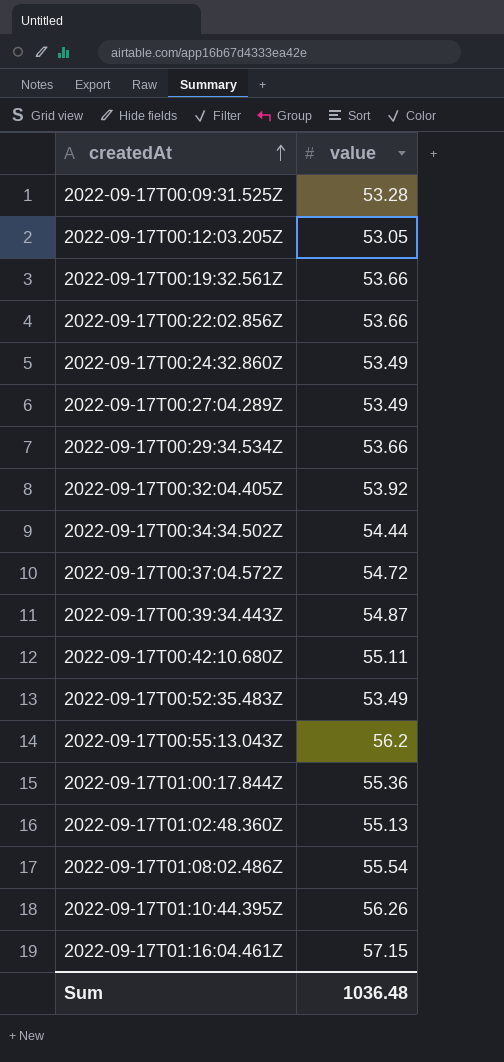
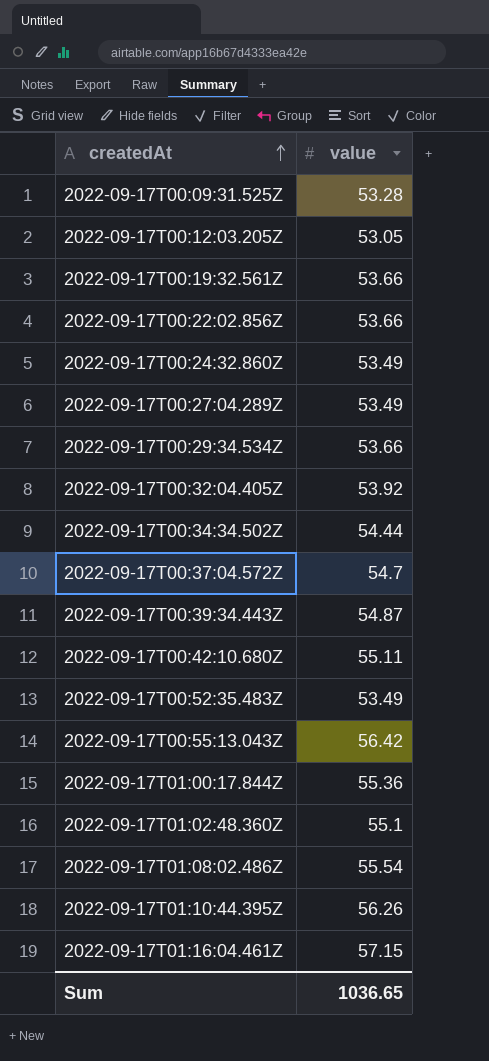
2022-09-17T00:37:04.572Z | value: 54.72 -> 54.7
2022-09-17T00:55:13.043Z | value: 56.2 -> 56.42
2022-09-17T01:02:48.360Z | value: 55.13 -> 55.1
Sum | value: 1036.48 -> 1036.65

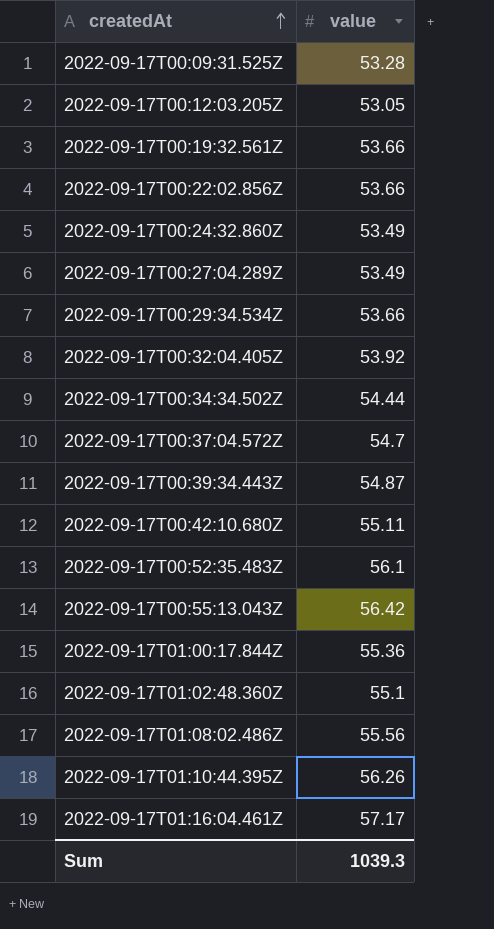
2022-09-17T00:52:35.483Z | value: 53.49 -> 56.1
2022-09-17T01:08:02.486Z | value: 55.54 -> 55.56
2022-09-17T01:16:04.461Z | value: 57.15 -> 57.17
Sum | value: 1036.65 -> 1039.3

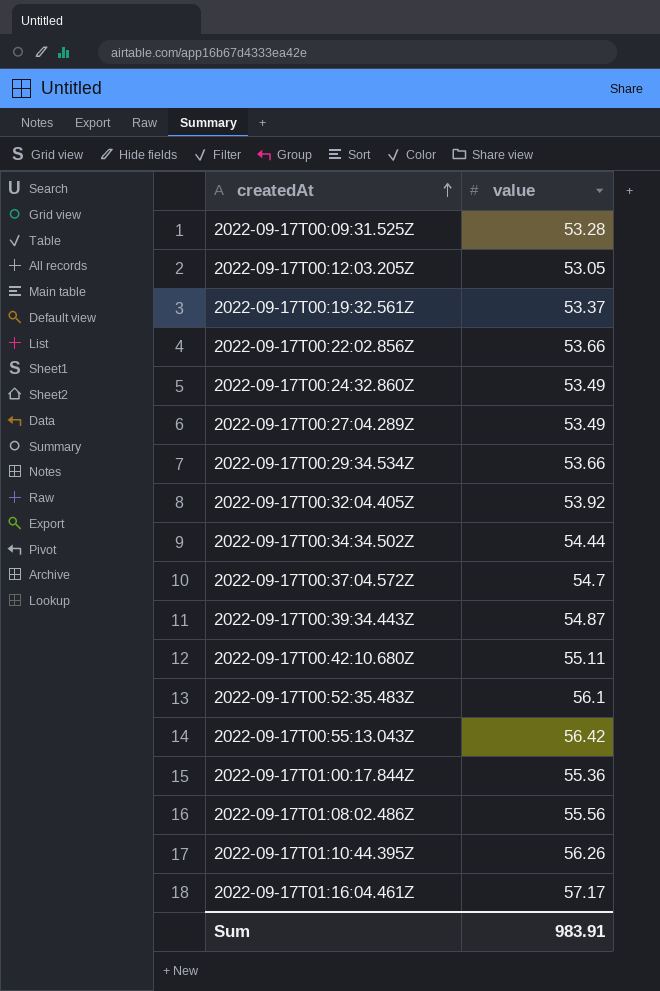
row 2022-09-17T01:02:48.360Z: 55.1 -> none
2022-09-17T00:19:32.561Z | value: 53.66 -> 53.37
Sum | value: 1039.3 -> 983.91

